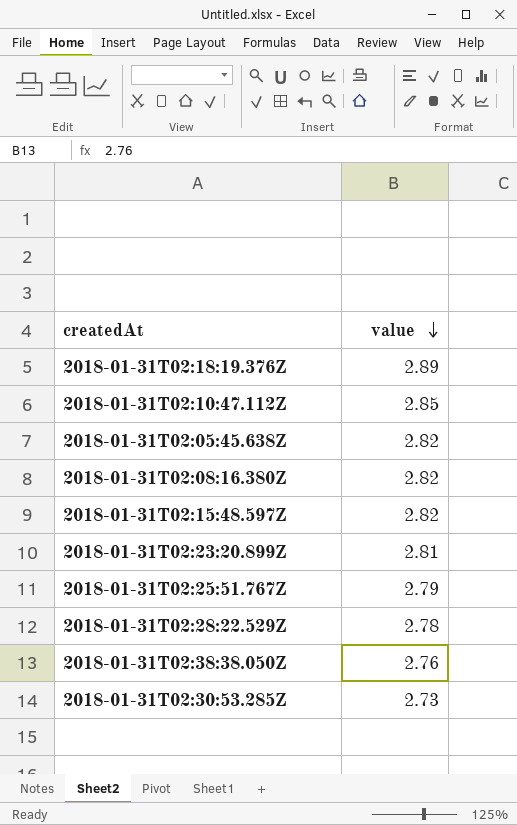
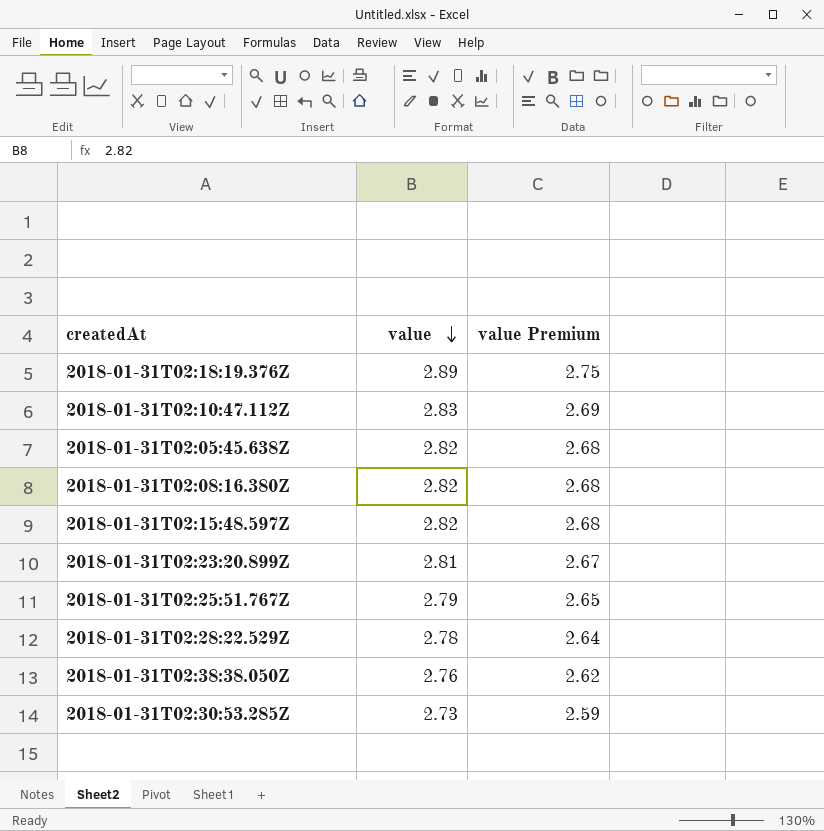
column value Premium | formula: none -> [value] * 0.95
2018-01-31T02:10:47.112Z | value: 2.85 -> 2.83

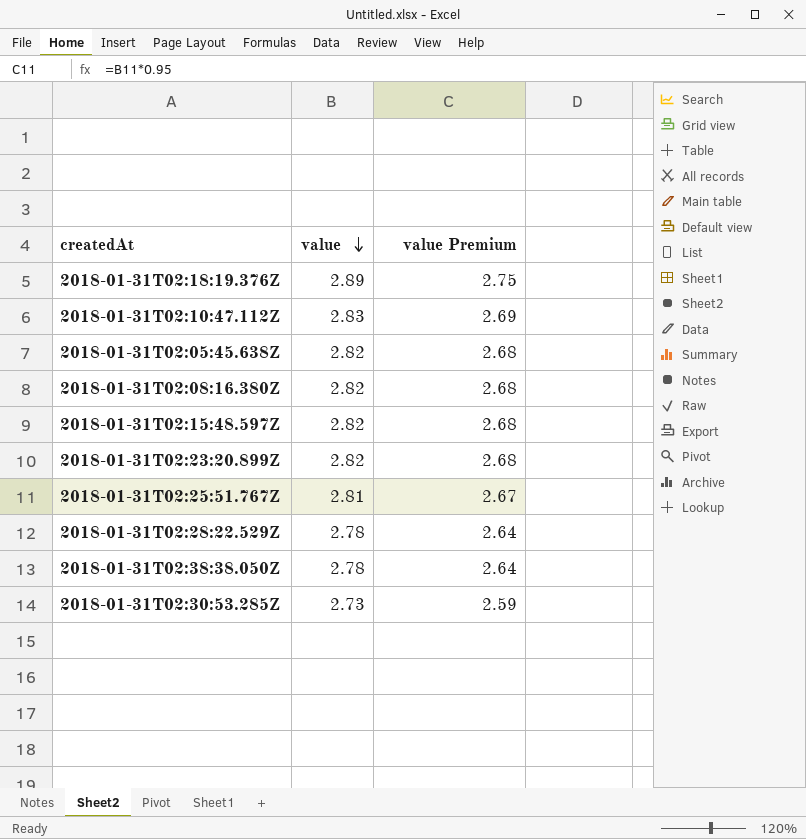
2018-01-31T02:23:20.899Z | value: 2.81 -> 2.82
2018-01-31T02:23:20.899Z | value Premium: 2.67 -> 2.68
2018-01-31T02:25:51.767Z | value: 2.79 -> 2.81
2018-01-31T02:25:51.767Z | value Premium: 2.65 -> 2.67
2018-01-31T02:38:38.050Z | value: 2.76 -> 2.78
2018-01-31T02:38:38.050Z | value Premium: 2.62 -> 2.64

